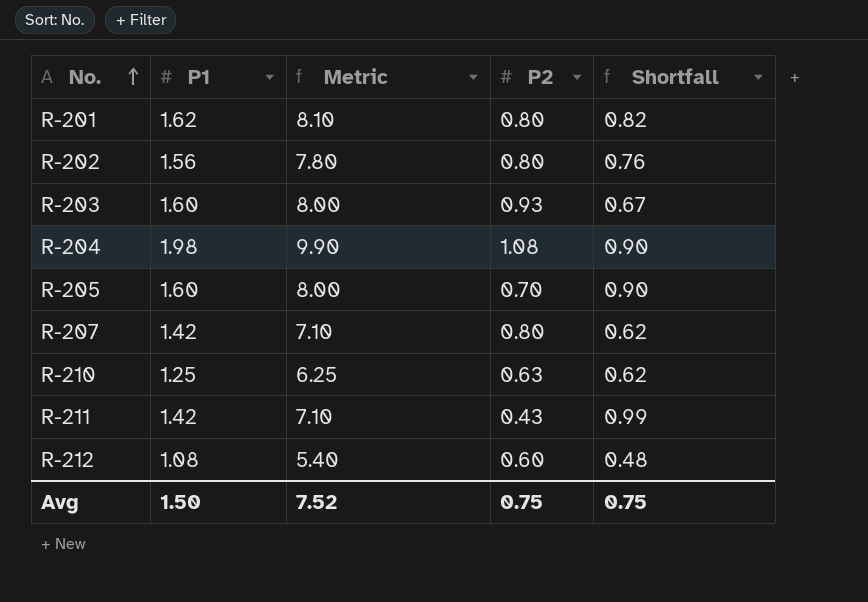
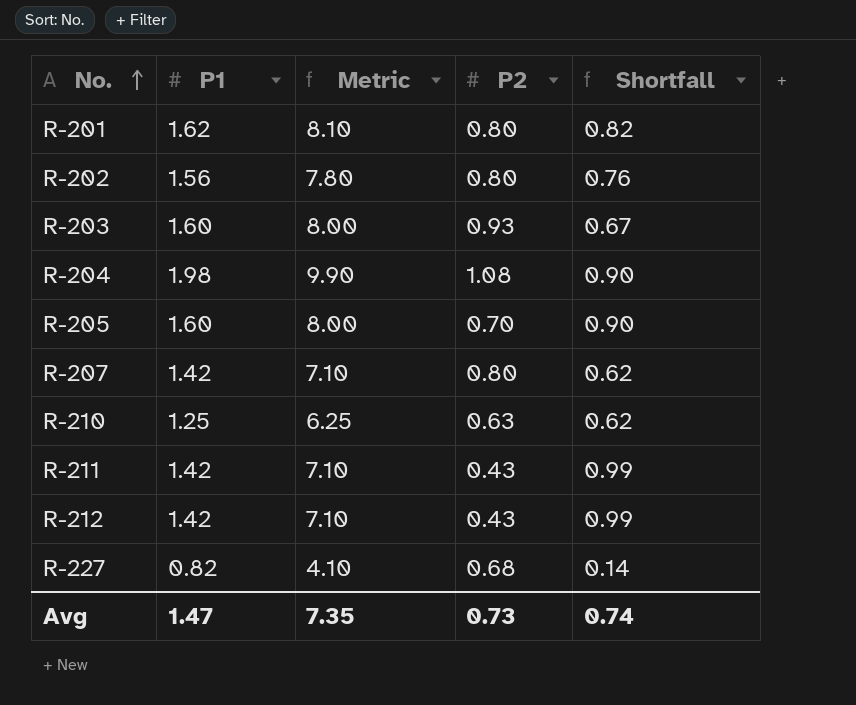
R-212 | P1: 1.08 -> 1.42
R-212 | Metric: 5.40 -> 7.10
R-212 | P2: 0.60 -> 0.43
R-212 | Shortfall: 0.48 -> 0.99
row R-227: none -> 0.82 | 4.10 | 0.68 | 0.14
Avg | P1: 1.50 -> 1.47
Avg | Metric: 7.52 -> 7.35
Avg | P2: 0.75 -> 0.73
Avg | Shortfall: 0.75 -> 0.74

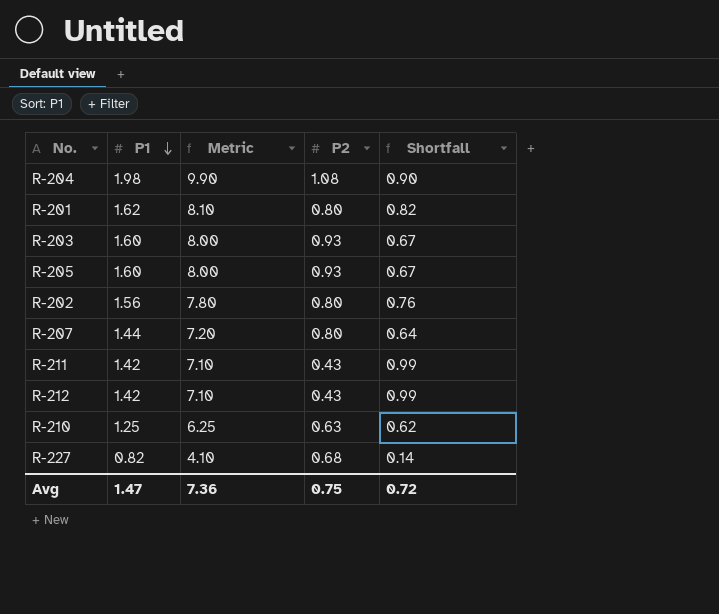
row order: No. ascending -> P1 descending
R-205 | P2: 0.70 -> 0.93
R-205 | Shortfall: 0.90 -> 0.67
R-207 | P1: 1.42 -> 1.44
R-207 | Metric: 7.10 -> 7.20
R-207 | Shortfall: 0.62 -> 0.64
Avg | Metric: 7.35 -> 7.36
Avg | P2: 0.73 -> 0.75
Avg | Shortfall: 0.74 -> 0.72

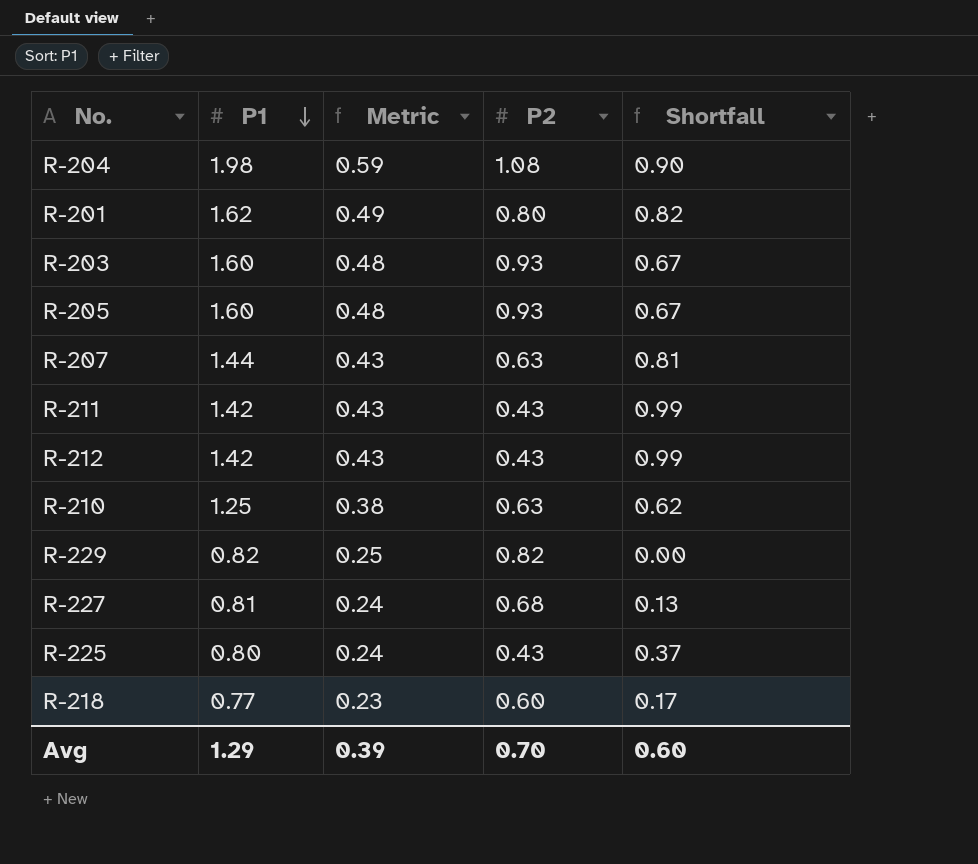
column Metric | formula: [P1] * 5 -> [P1] * 0.3
row R-202: 1.56 | 7.80 | 0.80 | 0.76 -> none
R-207 | P2: 0.80 -> 0.63
R-207 | Shortfall: 0.64 -> 0.81
row R-229: none -> 0.82 | 0.25 | 0.82 | 0.00
R-227 | P1: 0.82 -> 0.81
R-227 | Shortfall: 0.14 -> 0.13
row R-225: none -> 0.80 | 0.24 | 0.43 | 0.37
row R-218: none -> 0.77 | 0.23 | 0.60 | 0.17
Avg | P1: 1.47 -> 1.29
Avg | Metric: 7.36 -> 0.39
Avg | P2: 0.75 -> 0.70
Avg | Shortfall: 0.72 -> 0.60

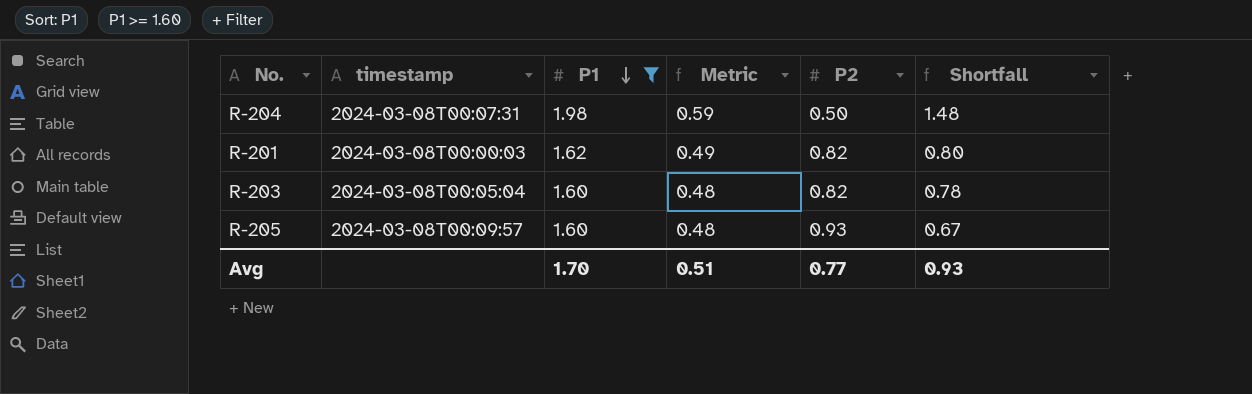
filter: none -> P1 >= 1.60
column timestamp | position: none -> 2
R-204 | P2: 1.08 -> 0.50
R-204 | Shortfall: 0.90 -> 1.48
R-201 | P2: 0.80 -> 0.82
R-201 | Shortfall: 0.82 -> 0.80
R-203 | P2: 0.93 -> 0.82
R-203 | Shortfall: 0.67 -> 0.78
Avg | P1: 1.29 -> 1.70
Avg | Metric: 0.39 -> 0.51
Avg | P2: 0.70 -> 0.77
Avg | Shortfall: 0.60 -> 0.93

